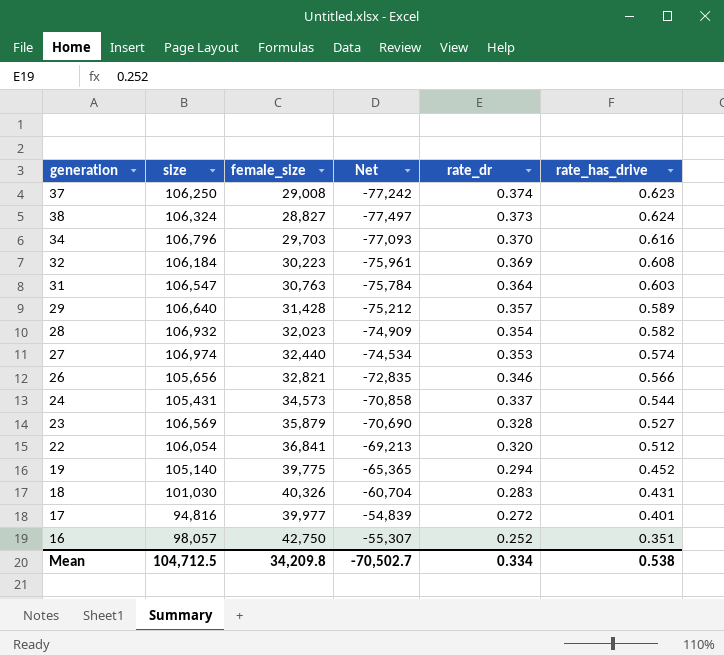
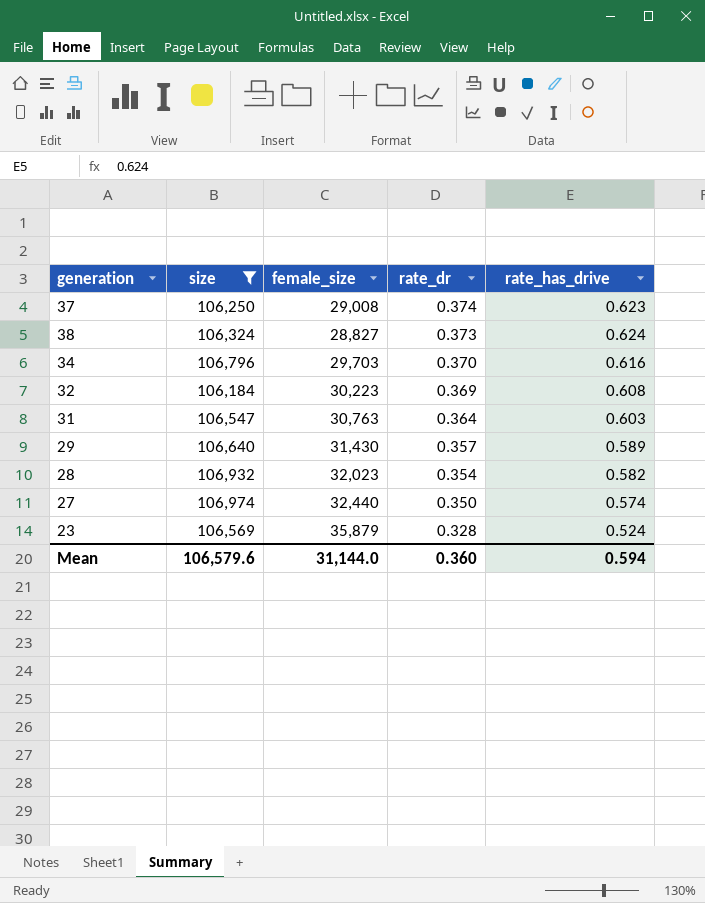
filter: none -> size >= 106,184
column Net | formula: [female_size] - [size] -> none
29 | female_size: 31,428 -> 31,430
27 | rate_dr: 0.353 -> 0.350
23 | rate_has_drive: 0.527 -> 0.524
Mean | size: 104,712.5 -> 106,579.6
Mean | female_size: 34,209.8 -> 31,144.0
Mean | rate_dr: 0.334 -> 0.360
Mean | rate_has_drive: 0.538 -> 0.594

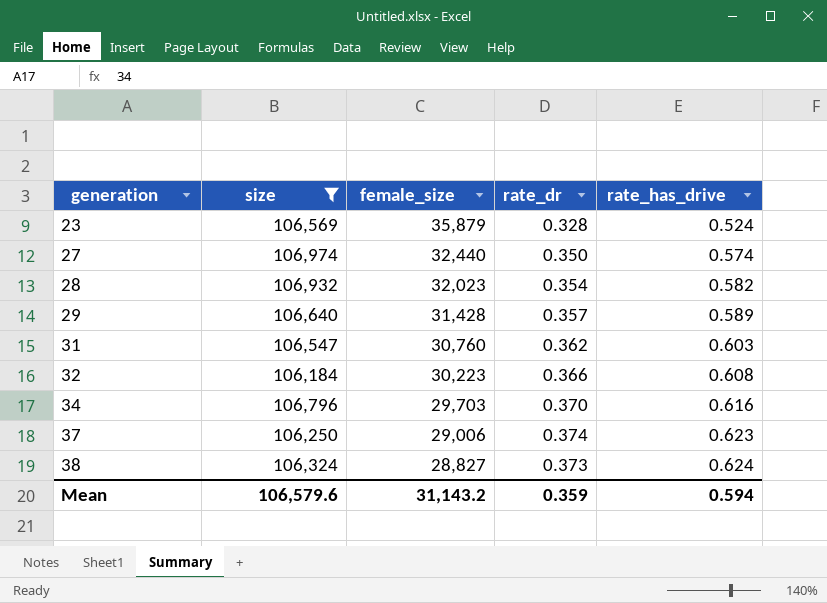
row order: rate_dr descending -> generation ascending
29 | female_size: 31,430 -> 31,428
31 | female_size: 30,763 -> 30,760
31 | rate_dr: 0.364 -> 0.362
32 | rate_dr: 0.369 -> 0.366
37 | female_size: 29,008 -> 29,006
Mean | female_size: 31,144.0 -> 31,143.2
Mean | rate_dr: 0.360 -> 0.359

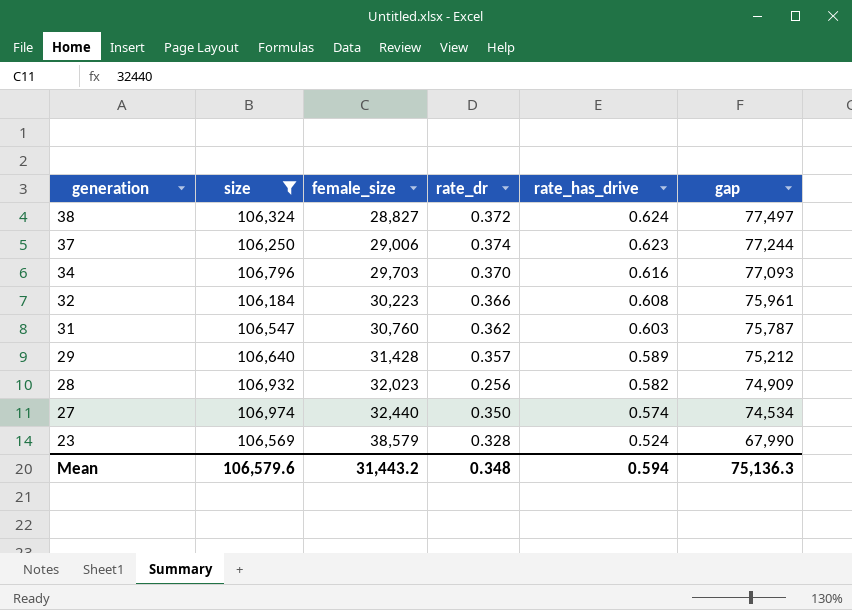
row order: generation ascending -> generation descending
column gap | formula: none -> [size] - [female_size]
38 | rate_dr: 0.373 -> 0.372
28 | rate_dr: 0.354 -> 0.256
23 | female_size: 35,879 -> 38,579
Mean | female_size: 31,143.2 -> 31,443.2
Mean | rate_dr: 0.359 -> 0.348

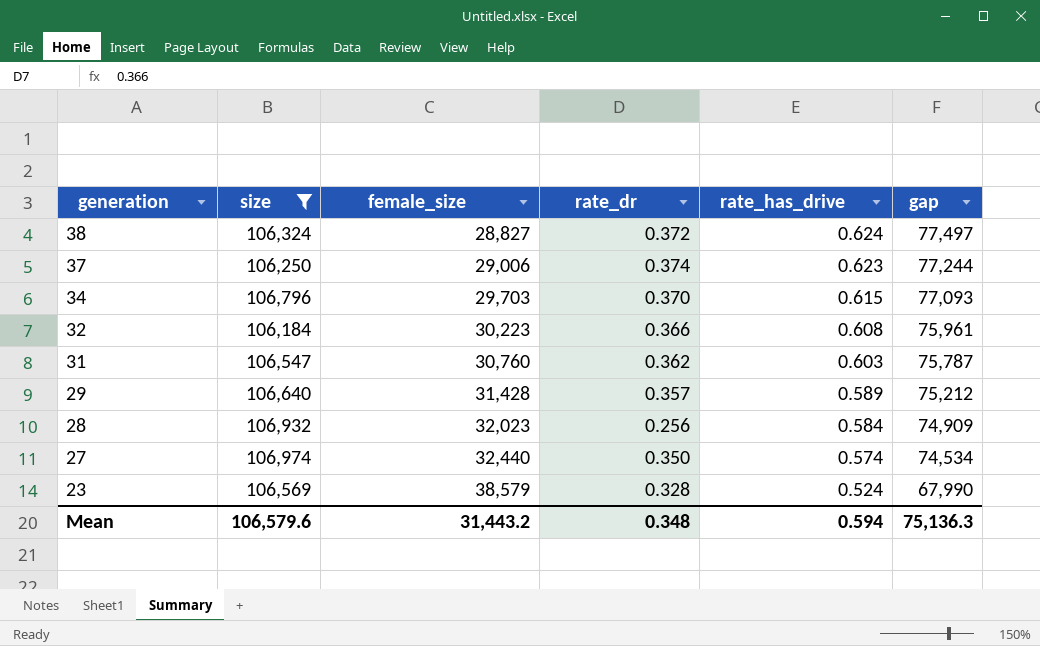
34 | rate_has_drive: 0.616 -> 0.615
28 | rate_has_drive: 0.582 -> 0.584

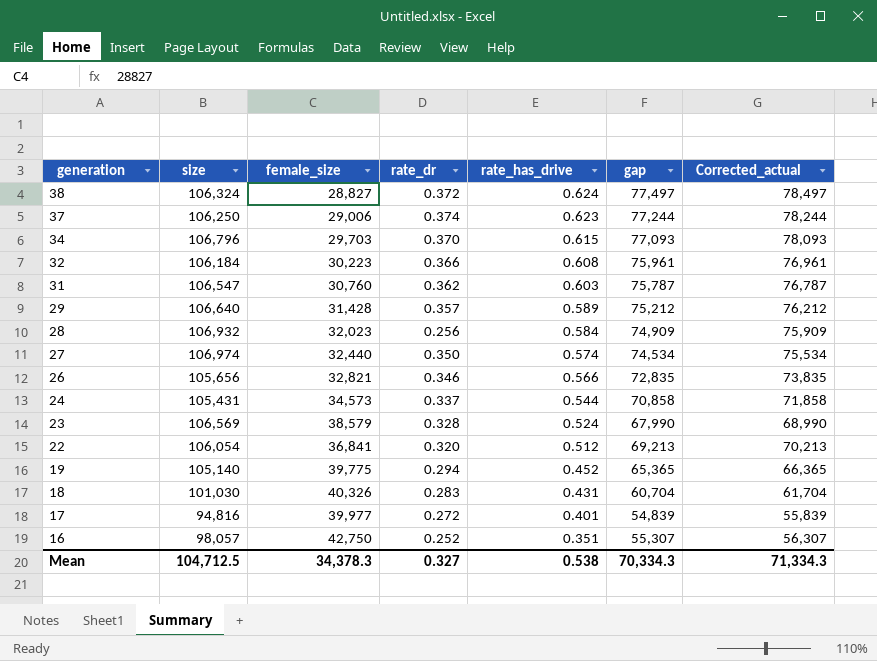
filter: size >= 106,184 -> none
column Corrected_actual | formula: none -> [gap] + 1000
Mean | size: 106,579.6 -> 104,712.5
Mean | female_size: 31,443.2 -> 34,378.3
Mean | rate_dr: 0.348 -> 0.327
Mean | rate_has_drive: 0.594 -> 0.538
Mean | gap: 75,136.3 -> 70,334.3

